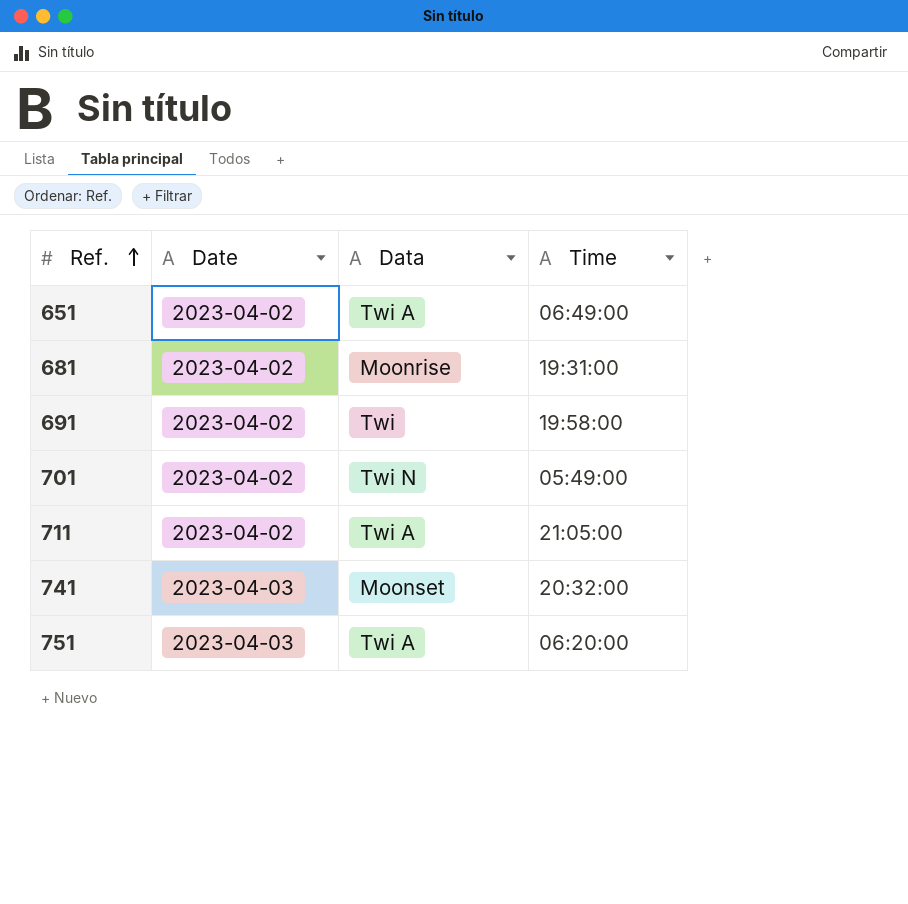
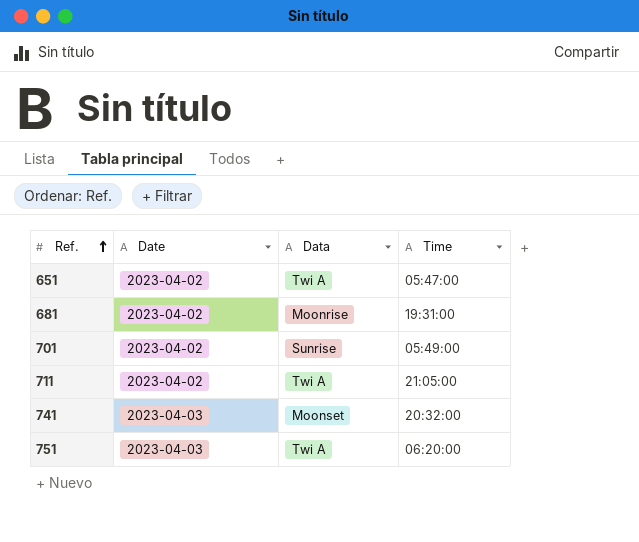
row 691: 2023-04-02 | Twi | 19:58:00 -> none
651 | Time: 06:49:00 -> 05:47:00
701 | Data: Twi N -> Sunrise

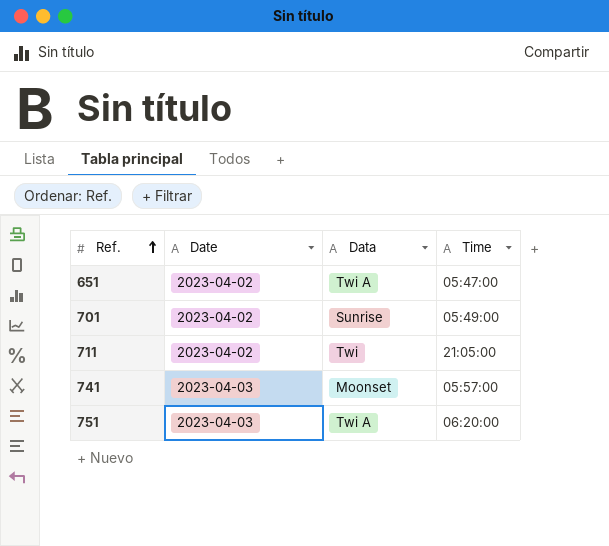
row 681: 2023-04-02 | Moonrise | 19:31:00 -> none
711 | Data: Twi A -> Twi
741 | Time: 20:32:00 -> 05:57:00

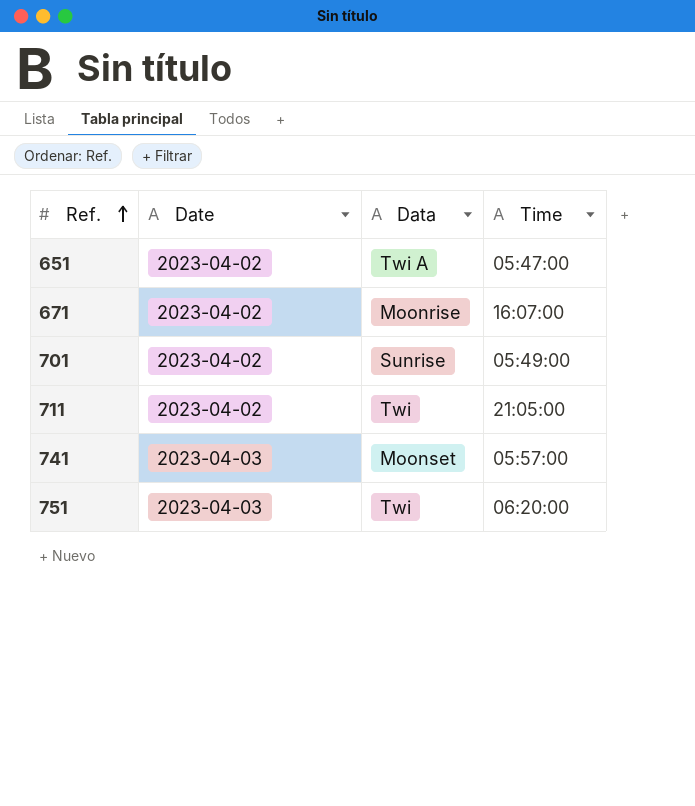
row 671: none -> 2023-04-02 | Moonrise | 16:07:00
751 | Data: Twi A -> Twi

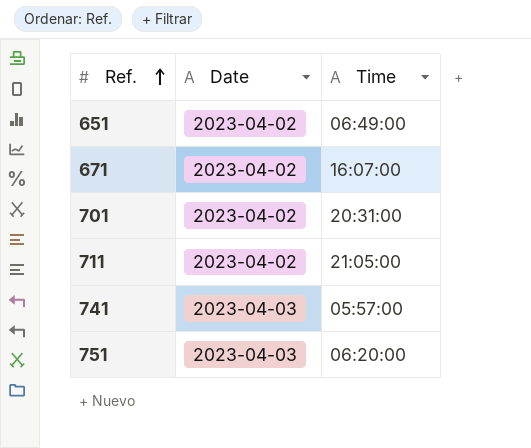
column Data | position: 3 -> none
651 | Time: 05:47:00 -> 06:49:00
701 | Time: 05:49:00 -> 20:31:00

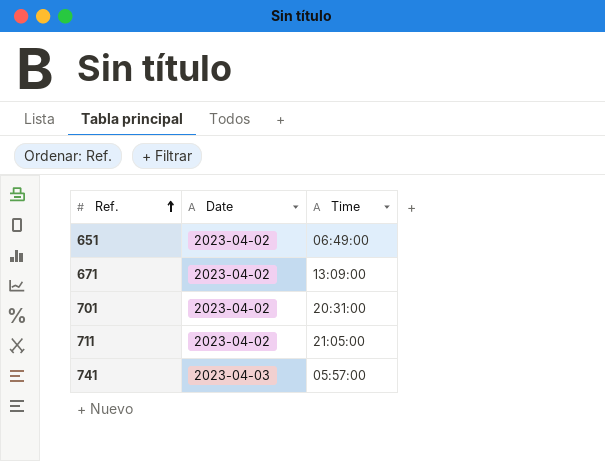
row 751: 2023-04-03 | 06:20:00 -> none
671 | Time: 16:07:00 -> 13:09:00

